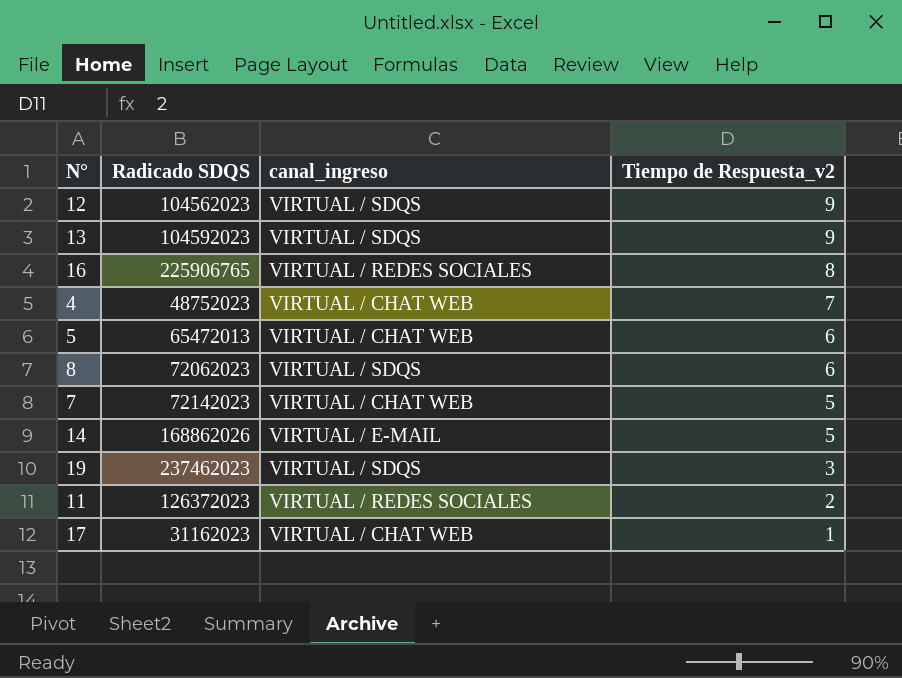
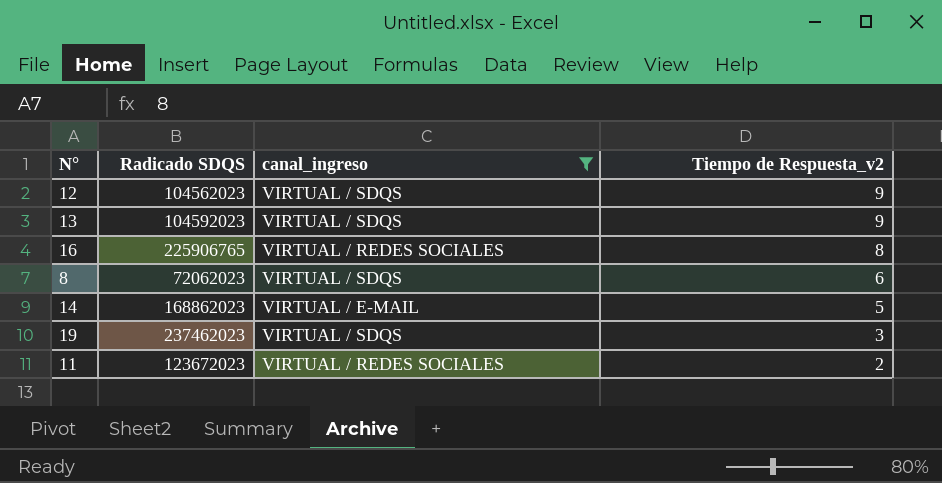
filter: none -> canal_ingreso != VIRTUAL / CHAT WEB
14 | Radicado SDQS: 168862026 -> 168862023
11 | Radicado SDQS: 126372023 -> 123672023

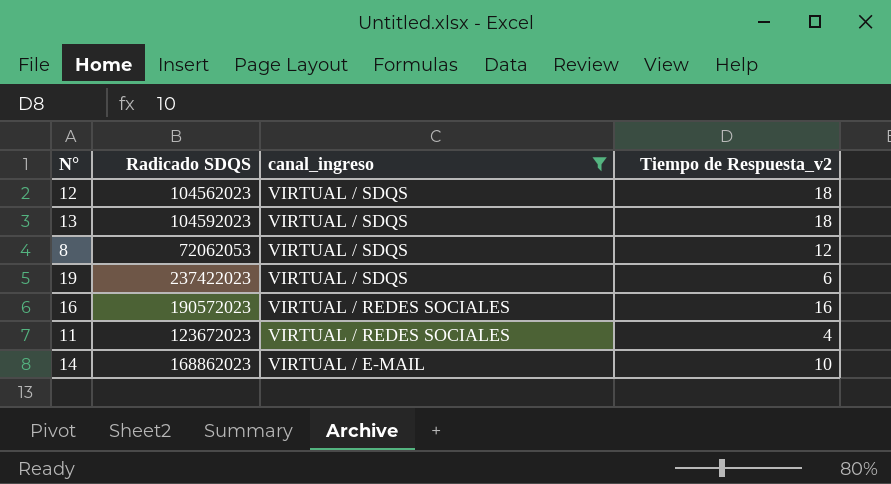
row order: Tiempo de Respuesta_v2 descending -> canal_ingreso descending
12 | Tiempo de Respuesta_v2: 9 -> 18
13 | Tiempo de Respuesta_v2: 9 -> 18
8 | Radicado SDQS: 72062023 -> 72062053
8 | Tiempo de Respuesta_v2: 6 -> 12
19 | Radicado SDQS: 237462023 -> 237422023
19 | Tiempo de Respuesta_v2: 3 -> 6
16 | Radicado SDQS: 225906765 -> 190572023
16 | Tiempo de Respuesta_v2: 8 -> 16
11 | Tiempo de Respuesta_v2: 2 -> 4
14 | Tiempo de Respuesta_v2: 5 -> 10

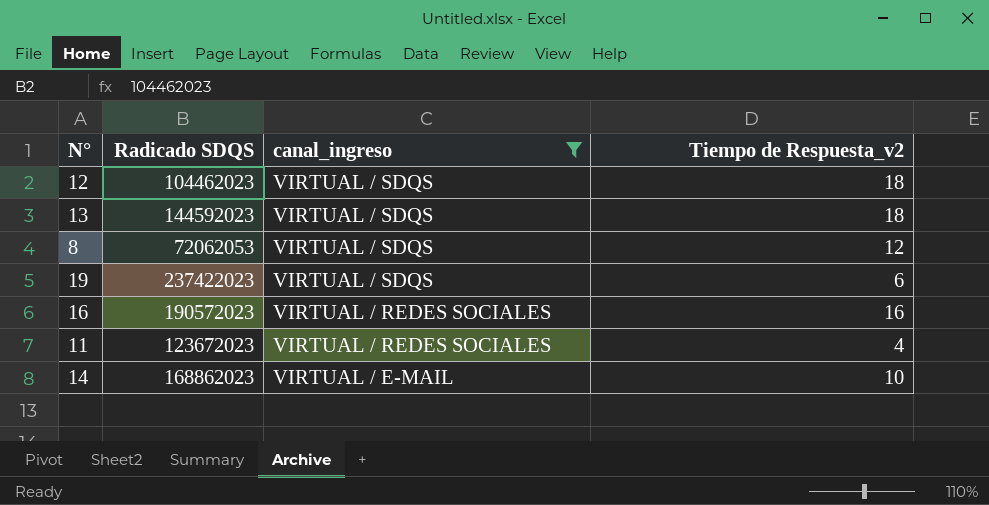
12 | Radicado SDQS: 104562023 -> 104462023
13 | Radicado SDQS: 104592023 -> 144592023

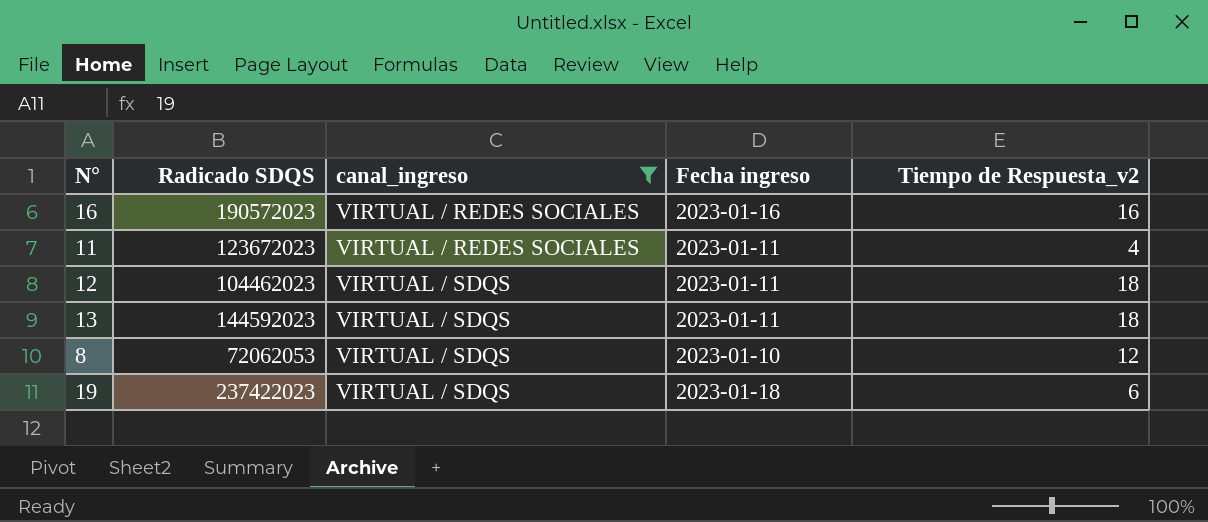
row order: canal_ingreso descending -> canal_ingreso ascending
column Fecha ingreso | position: none -> 4
row 14: 168862023 | VIRTUAL / E-MAIL | 10 -> none

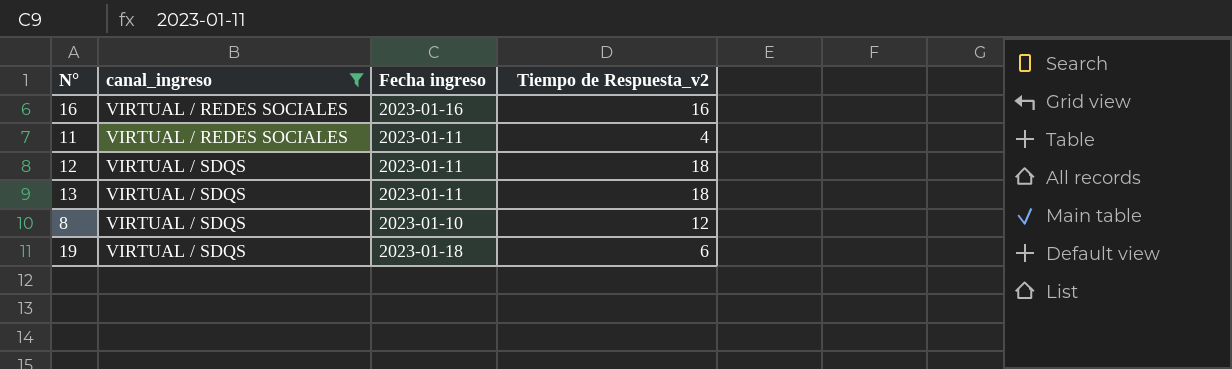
column Radicado SDQS | position: 2 -> none

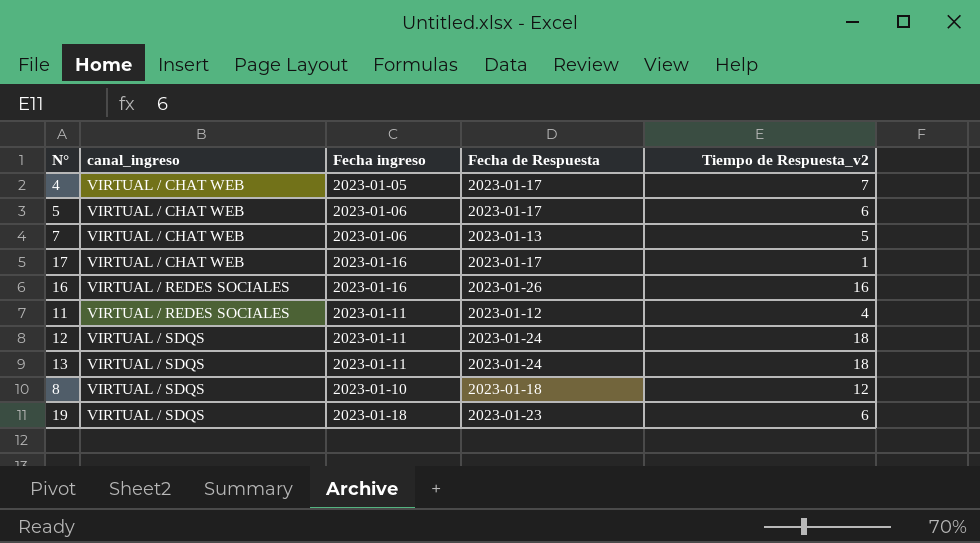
filter: canal_ingreso != VIRTUAL / CHAT WEB -> none
column Fecha de Respuesta | position: none -> 4

